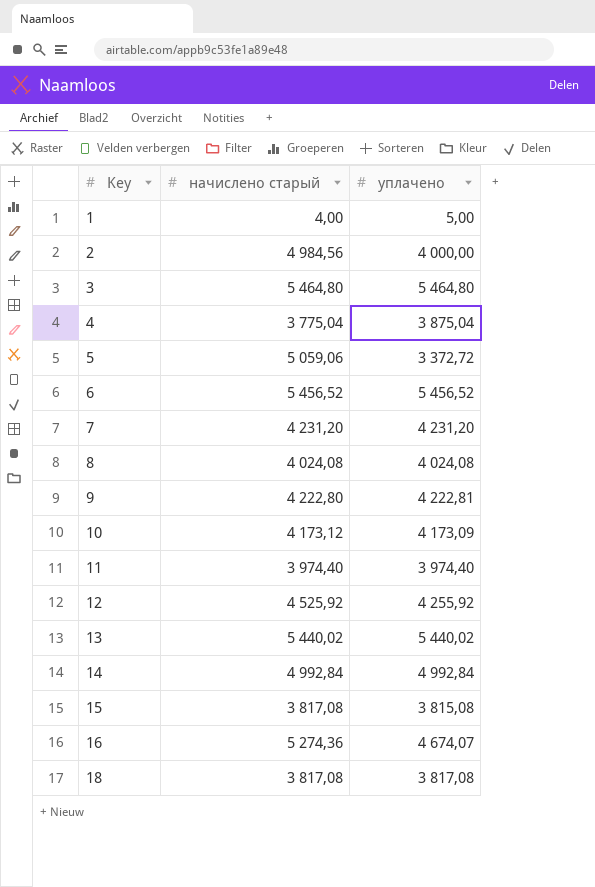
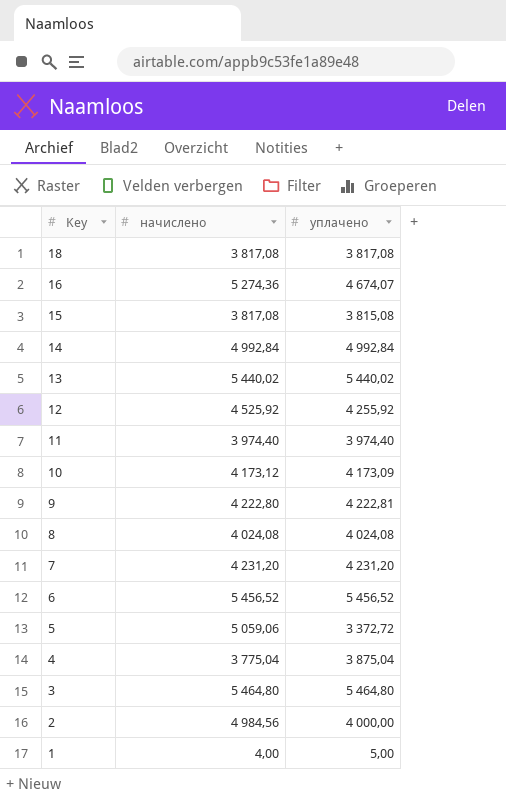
row order: Key ascending -> Key descending
column name: начислено старый -> начислено

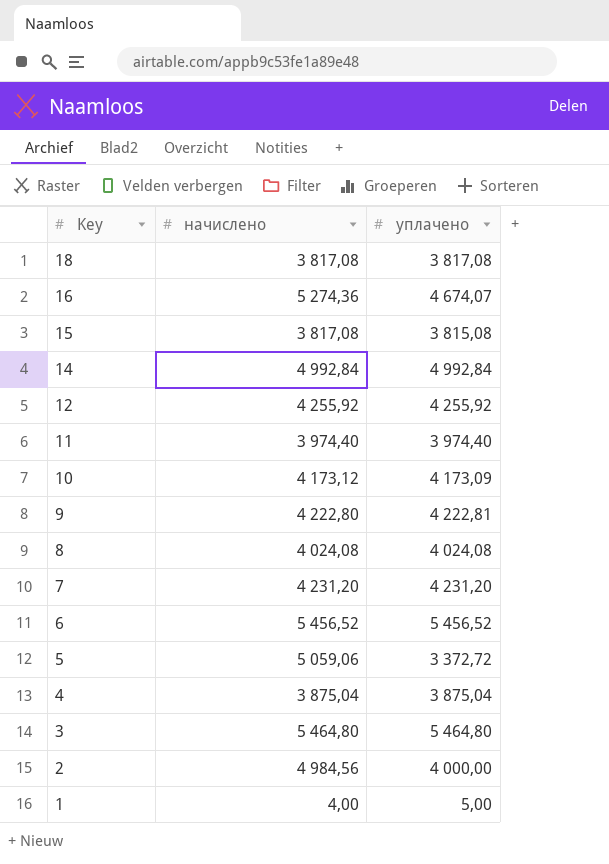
row 13: 5 440,02 | 5 440,02 -> none
12 | начислено: 4 525,92 -> 4 255,92
4 | начислено: 3 775,04 -> 3 875,04

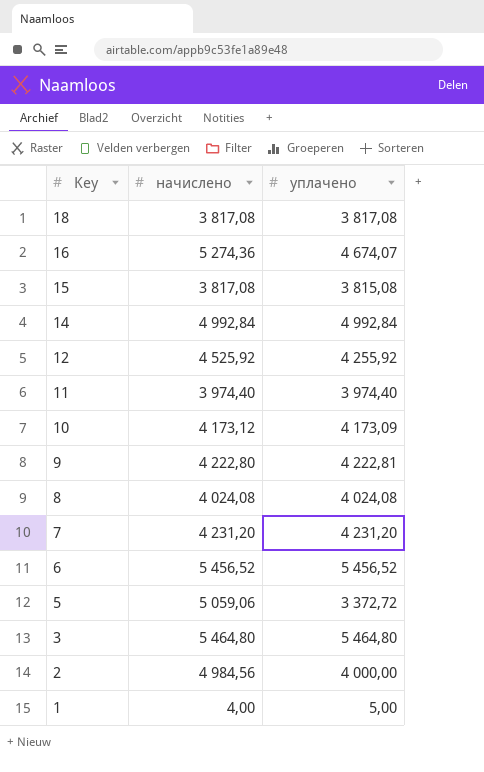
row 4: 3 875,04 | 3 875,04 -> none
12 | начислено: 4 255,92 -> 4 525,92

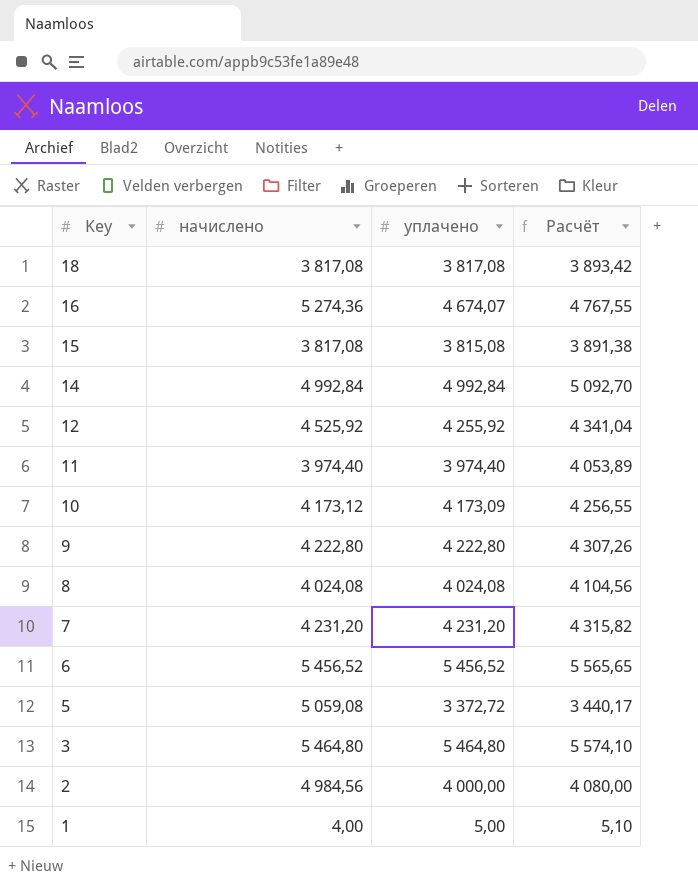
column Расчёт | formula: none -> [уплачено] * 1,02
9 | уплачено: 4 222,81 -> 4 222,80
5 | начислено: 5 059,06 -> 5 059,08

